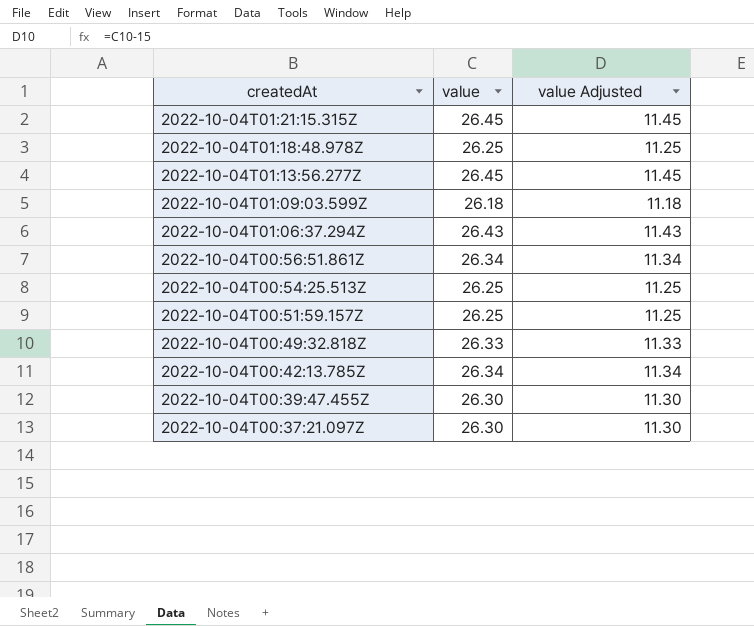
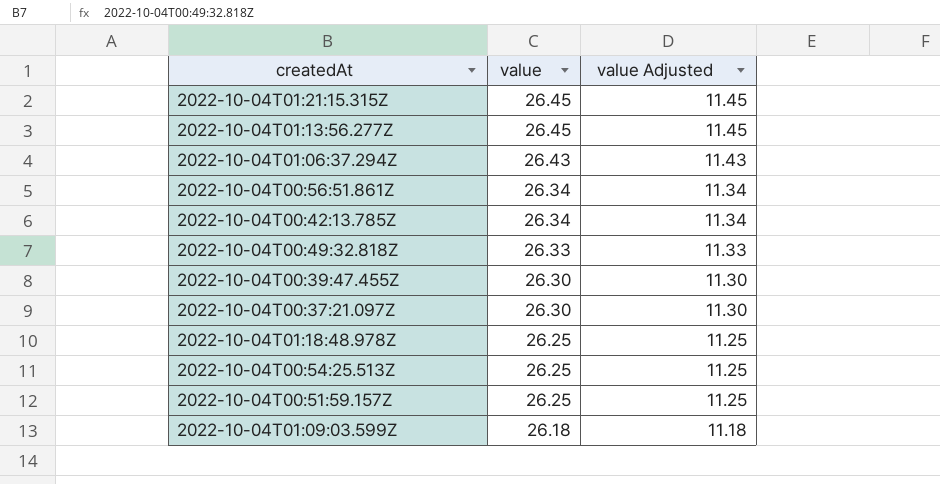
row order: createdAt descending -> value descending

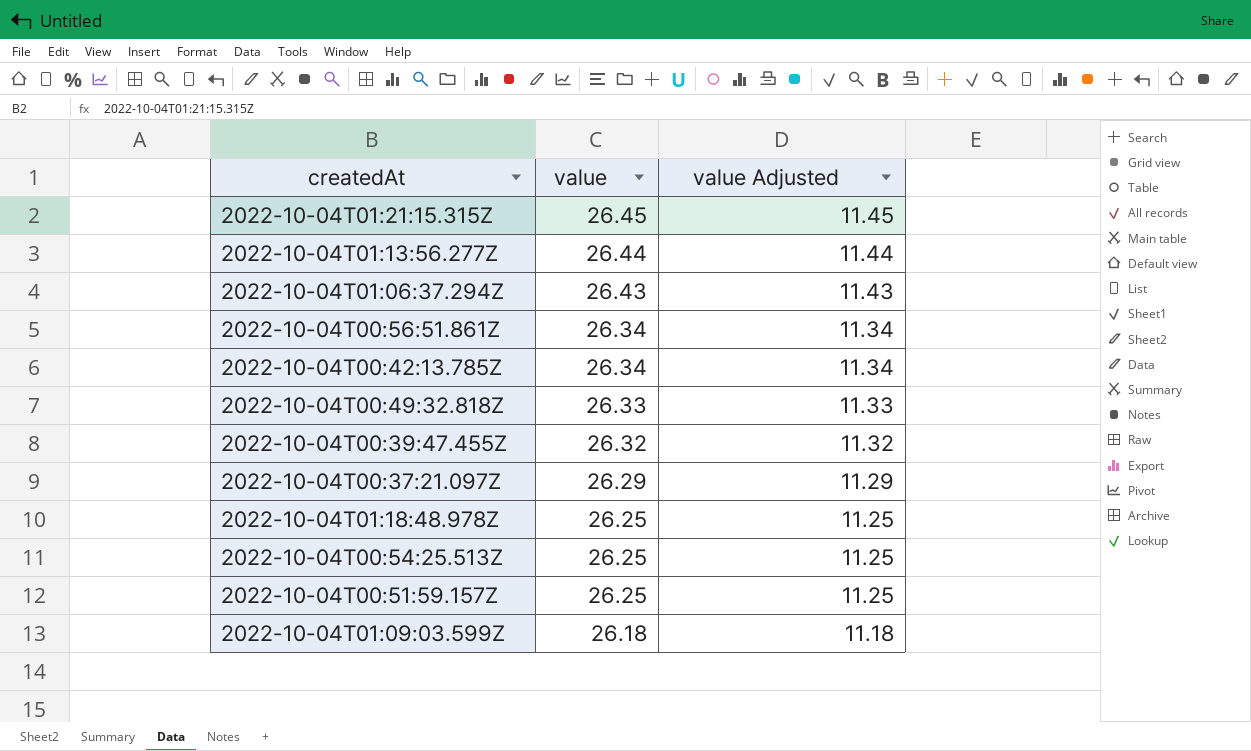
2022-10-04T01:13:56.277Z | value: 26.45 -> 26.44
2022-10-04T01:13:56.277Z | value Adjusted: 11.45 -> 11.44
2022-10-04T00:39:47.455Z | value: 26.30 -> 26.32
2022-10-04T00:39:47.455Z | value Adjusted: 11.30 -> 11.32
2022-10-04T00:37:21.097Z | value: 26.30 -> 26.29
2022-10-04T00:37:21.097Z | value Adjusted: 11.30 -> 11.29

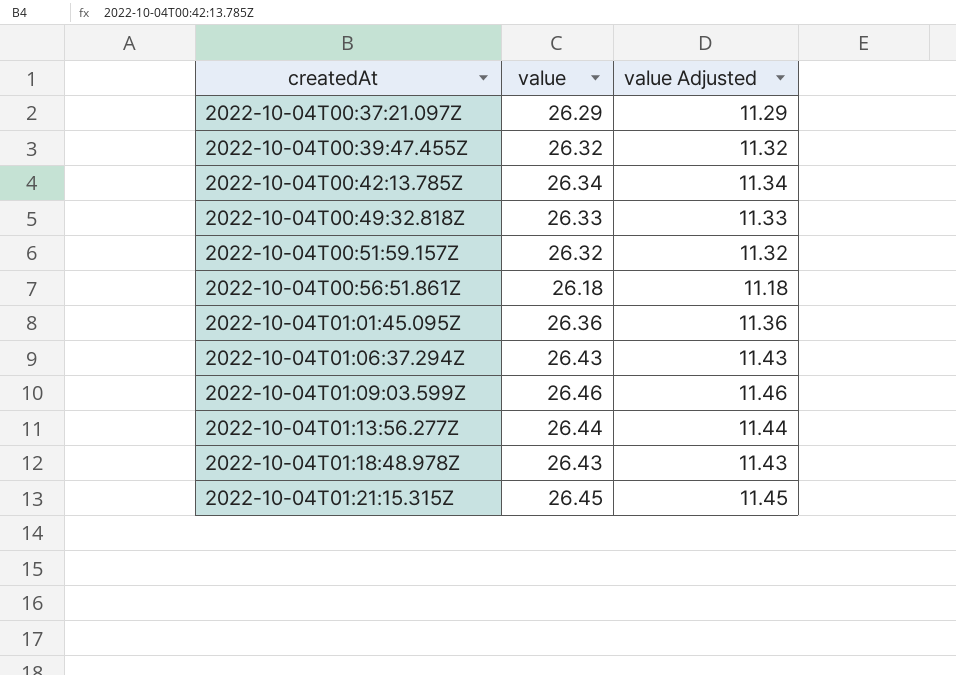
row order: value descending -> createdAt ascending
row 2022-10-04T00:54:25.513Z: 26.25 | 11.25 -> none
2022-10-04T00:51:59.157Z | value: 26.25 -> 26.32
2022-10-04T00:51:59.157Z | value Adjusted: 11.25 -> 11.32
2022-10-04T00:56:51.861Z | value: 26.34 -> 26.18
2022-10-04T00:56:51.861Z | value Adjusted: 11.34 -> 11.18
row 2022-10-04T01:01:45.095Z: none -> 26.36 | 11.36
2022-10-04T01:09:03.599Z | value: 26.18 -> 26.46
2022-10-04T01:09:03.599Z | value Adjusted: 11.18 -> 11.46
2022-10-04T01:18:48.978Z | value: 26.25 -> 26.43
2022-10-04T01:18:48.978Z | value Adjusted: 11.25 -> 11.43

